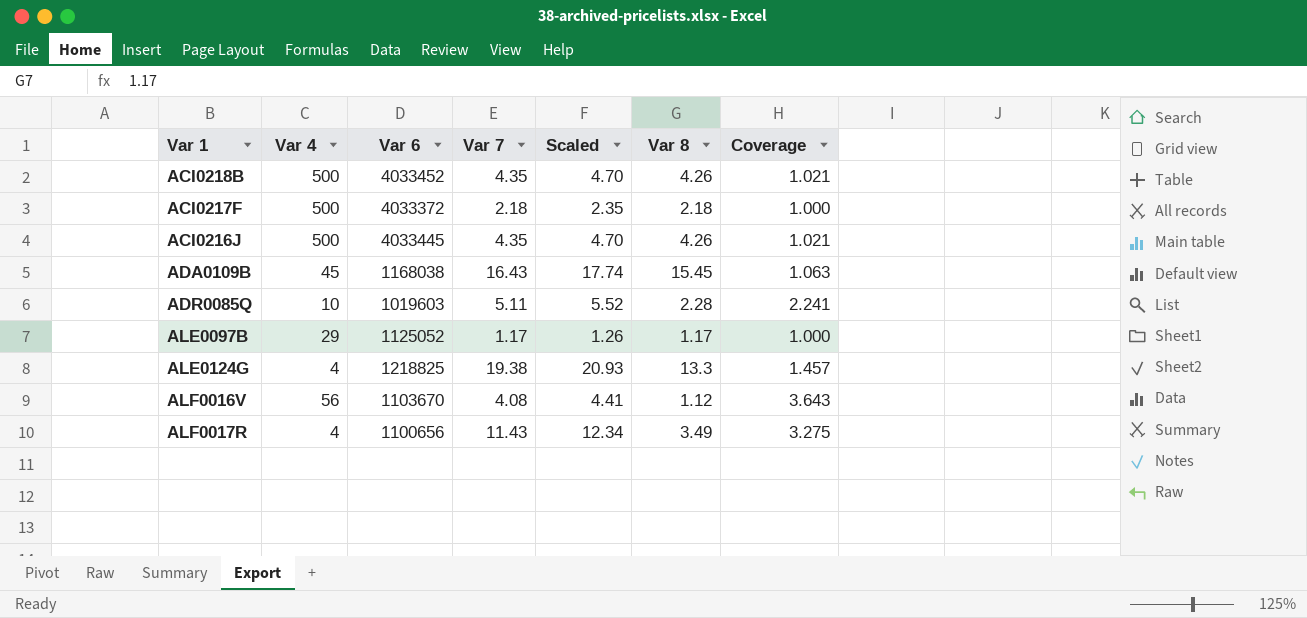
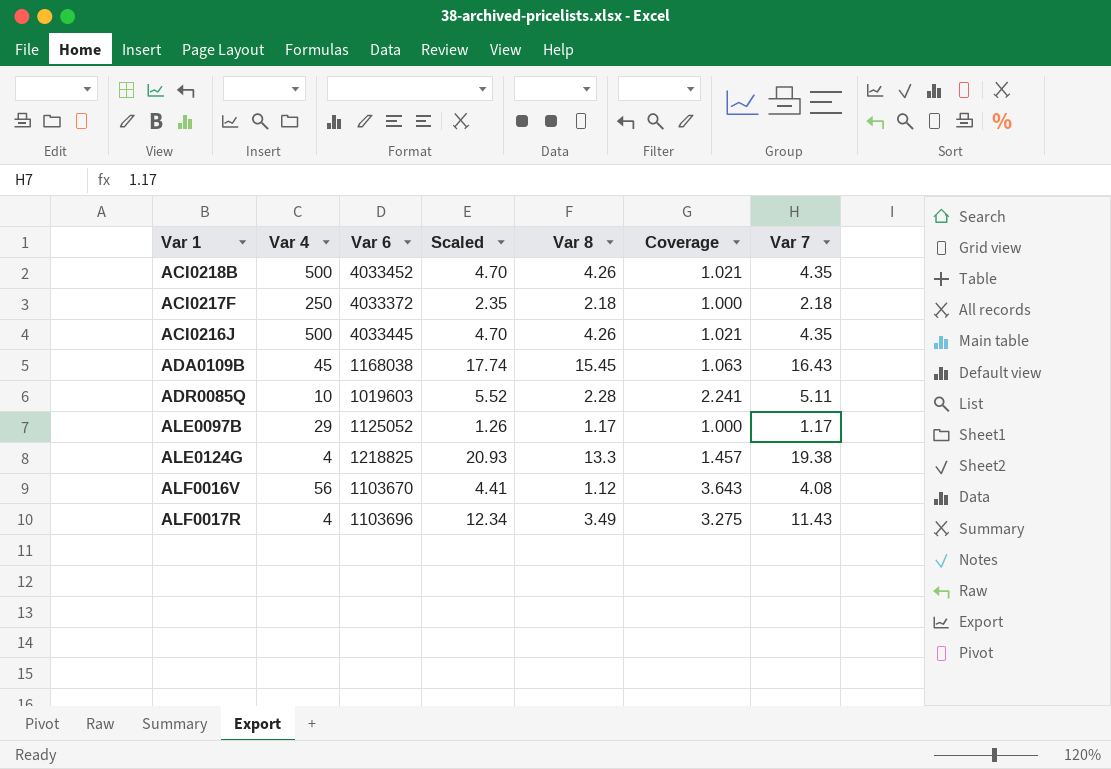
column Var 7 | position: 4 -> 7
ACI0217F | Var 4: 500 -> 250
ALF0017R | Var 6: 1100656 -> 1103696

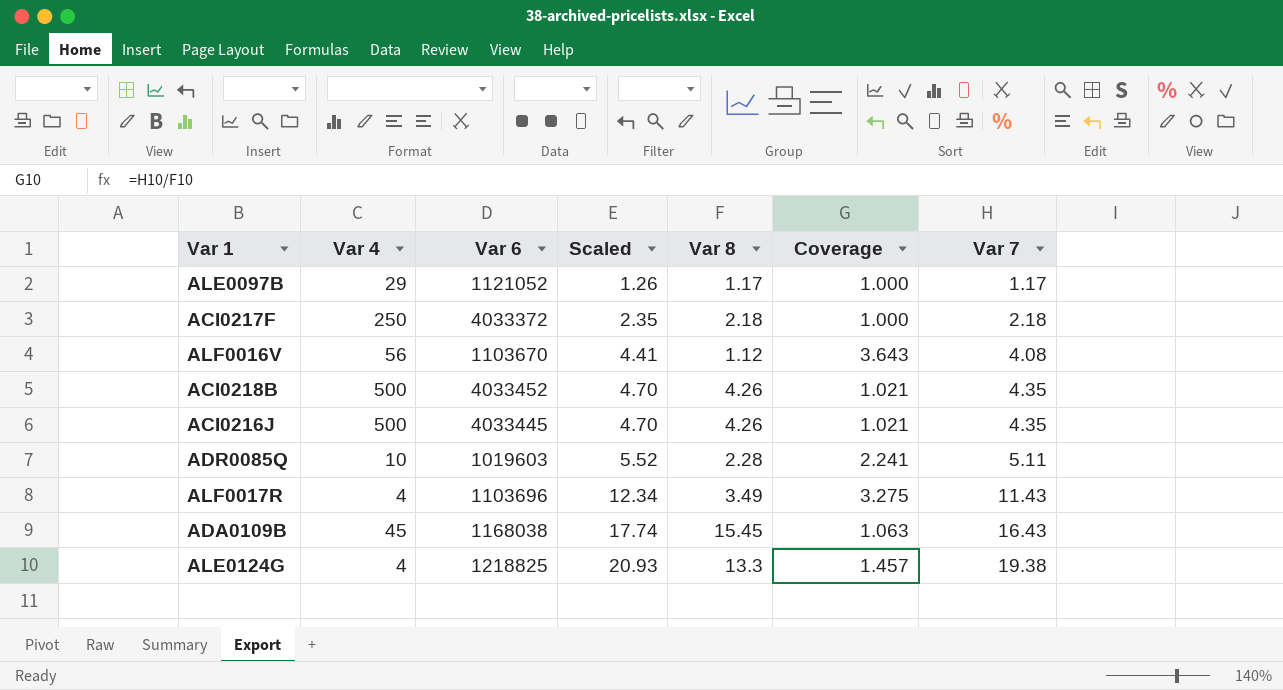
row order: none -> Scaled ascending
ALE0097B | Var 6: 1125052 -> 1121052

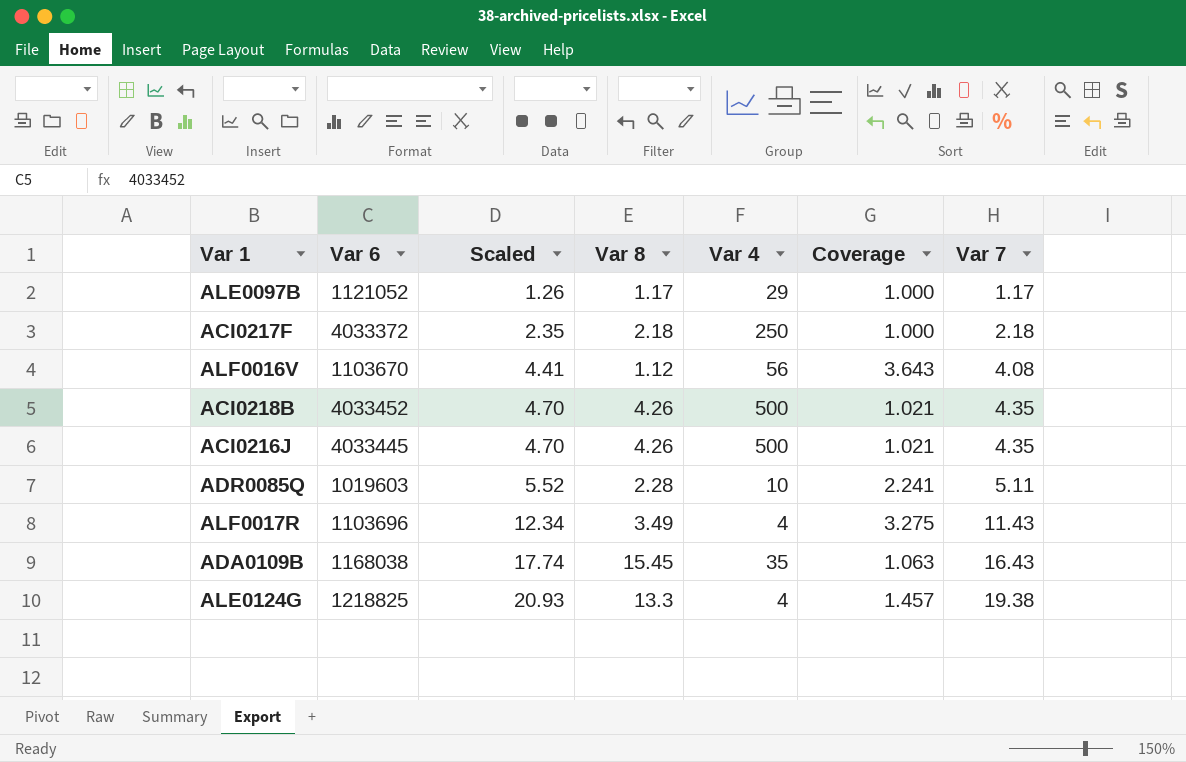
column Var 4 | position: 2 -> 5
ADA0109B | Var 4: 45 -> 35

